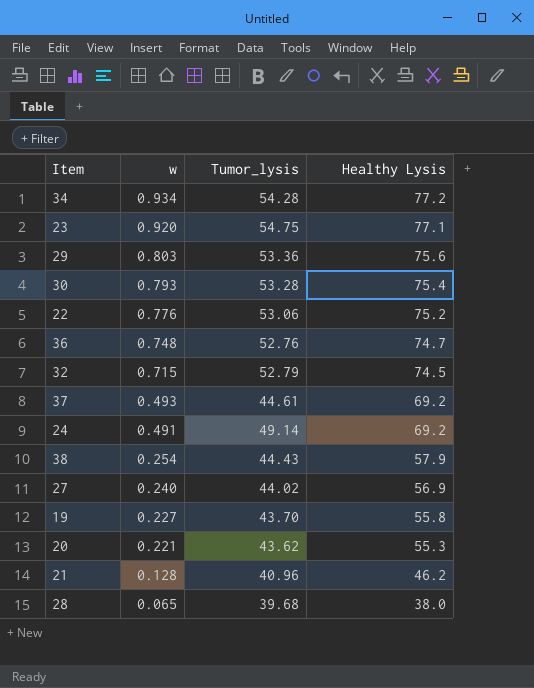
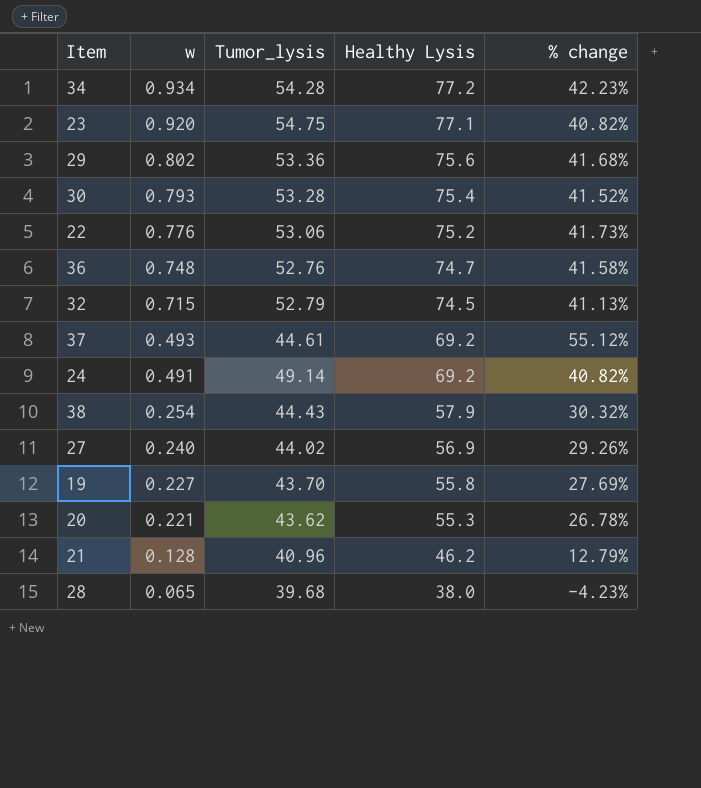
column % change | formula: none -> ([Healthy Lysis] - [Tumor_lysis]) / [Tumor_lysis]
29 | w: 0.803 -> 0.802

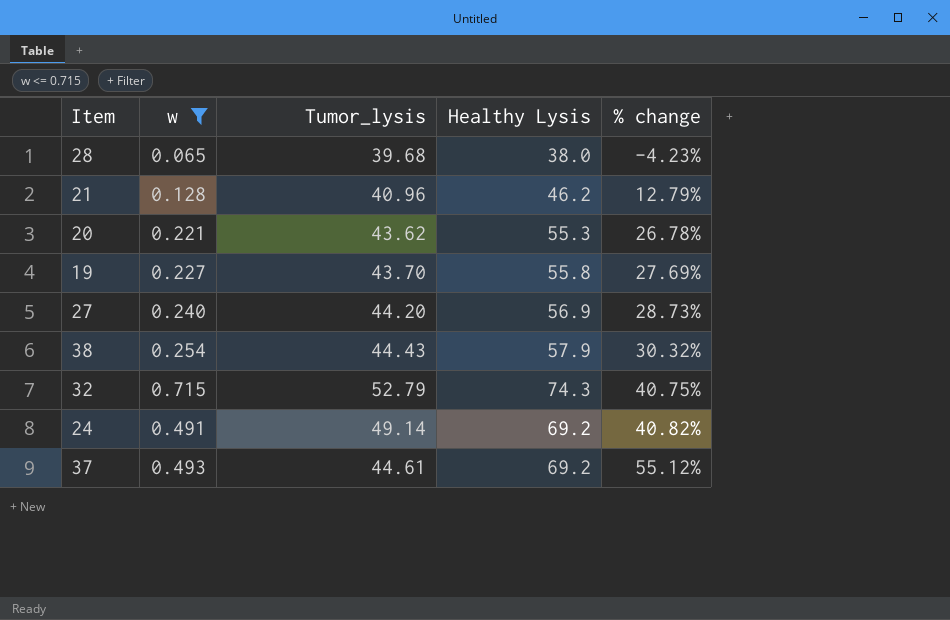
filter: none -> w <= 0.715
row order: w descending -> % change ascending
27 | Tumor_lysis: 44.02 -> 44.20
27 | % change: 29.26% -> 28.73%
32 | Healthy Lysis: 74.5 -> 74.3
32 | % change: 41.13% -> 40.75%

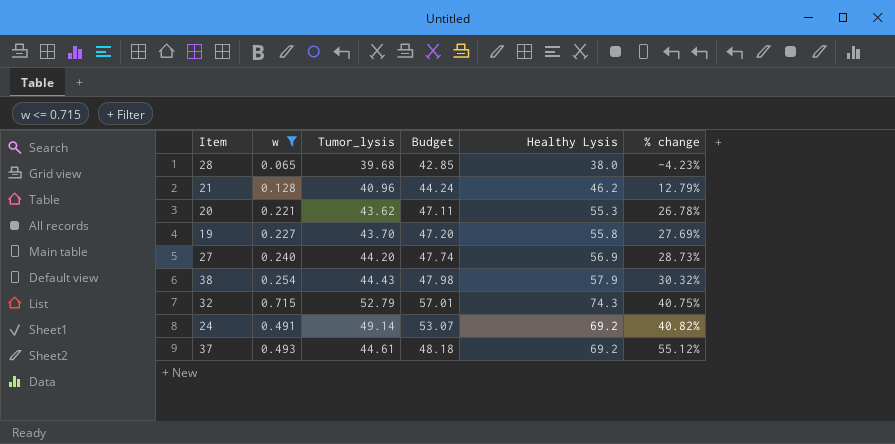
column Budget | formula: none -> [Tumor_lysis] * 1.08

